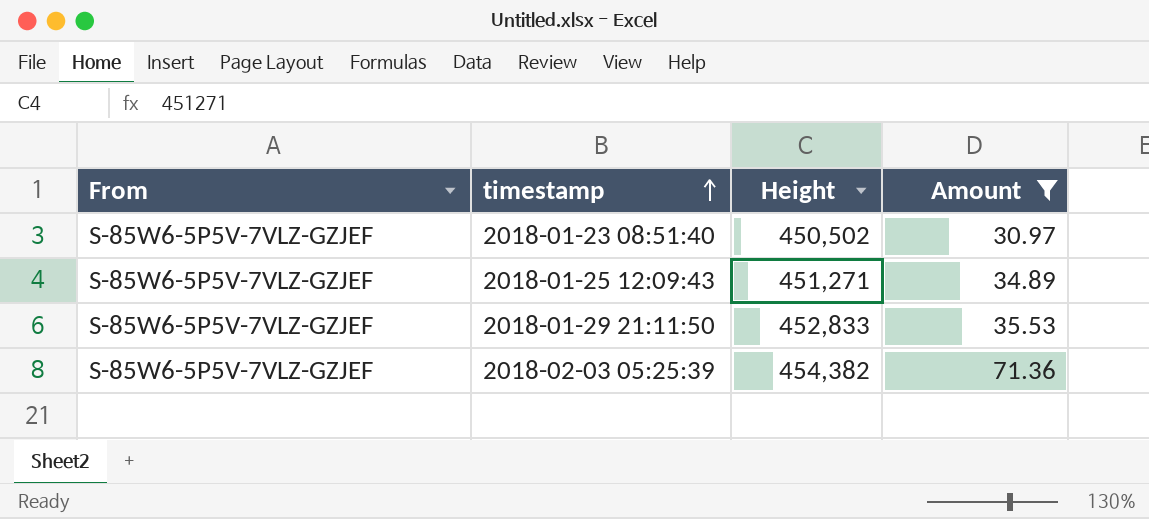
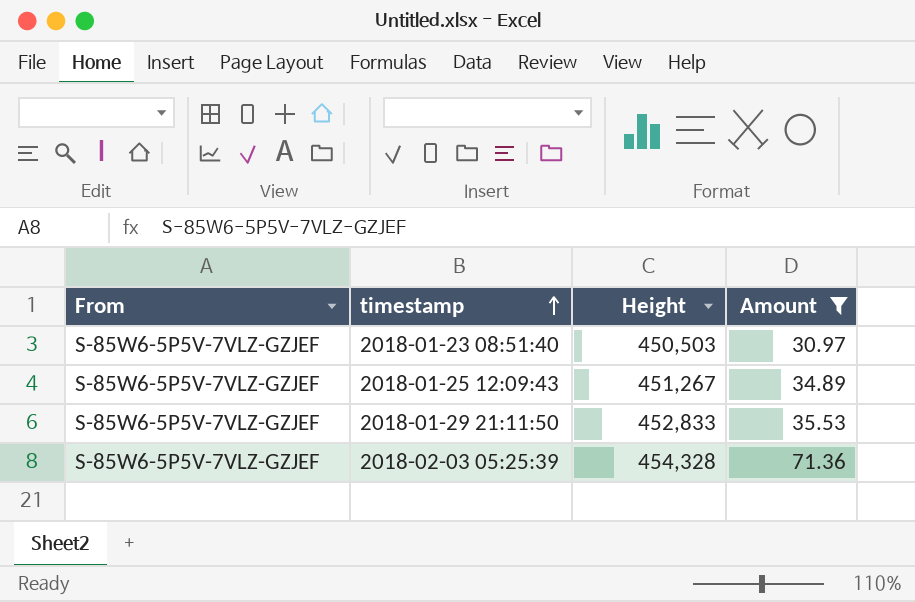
2018-01-23 08:51:40 | Height: 450,502 -> 450,503
2018-01-25 12:09:43 | Height: 451,271 -> 451,267
2018-02-03 05:25:39 | Height: 454,382 -> 454,328

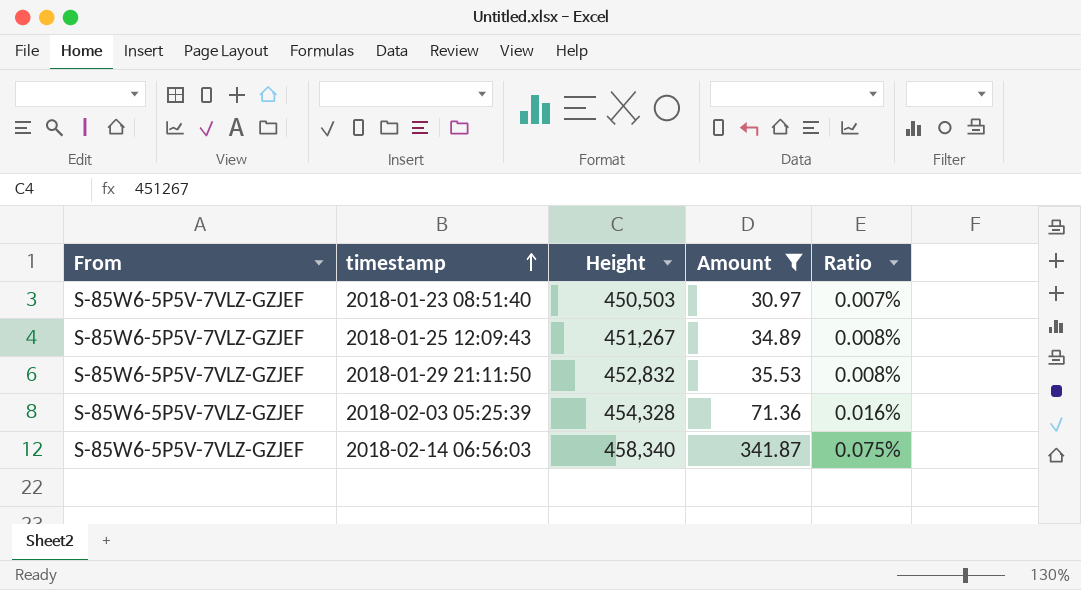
column Ratio | formula: none -> [Amount] / [Height]
2018-01-29 21:11:50 | Height: 452,833 -> 452,832
row 2018-02-14 06:56:03: none -> S-85W6-5P5V-7VLZ-GZJEF | 458,340 | 341.87 | 0.075%

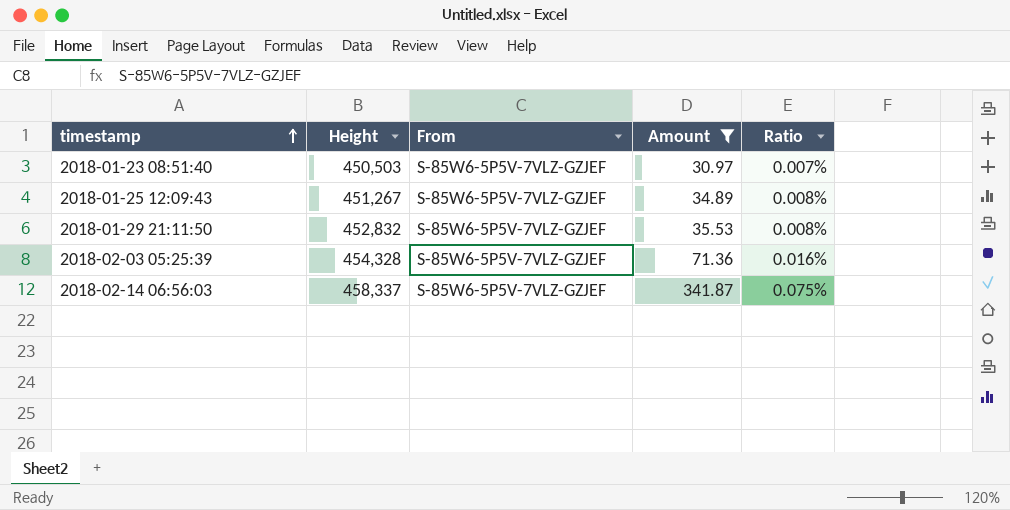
column From | position: 1 -> 3
2018-02-14 06:56:03 | Height: 458,340 -> 458,337

